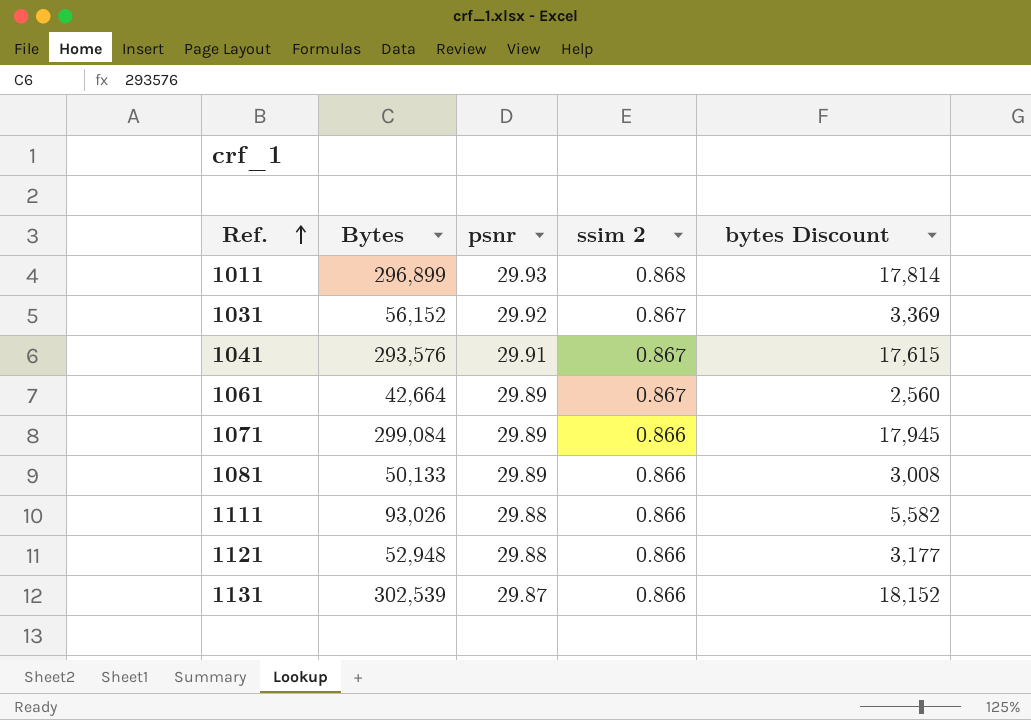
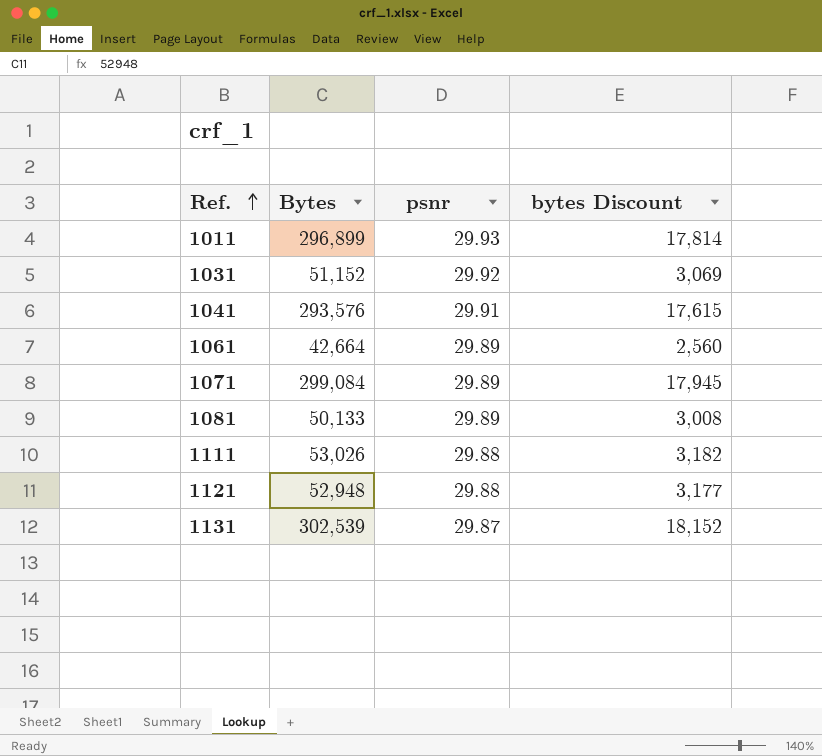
column ssim 2 | position: 4 -> none
1031 | Bytes: 56,152 -> 51,152
1031 | bytes Discount: 3,369 -> 3,069
1111 | Bytes: 93,026 -> 53,026
1111 | bytes Discount: 5,582 -> 3,182

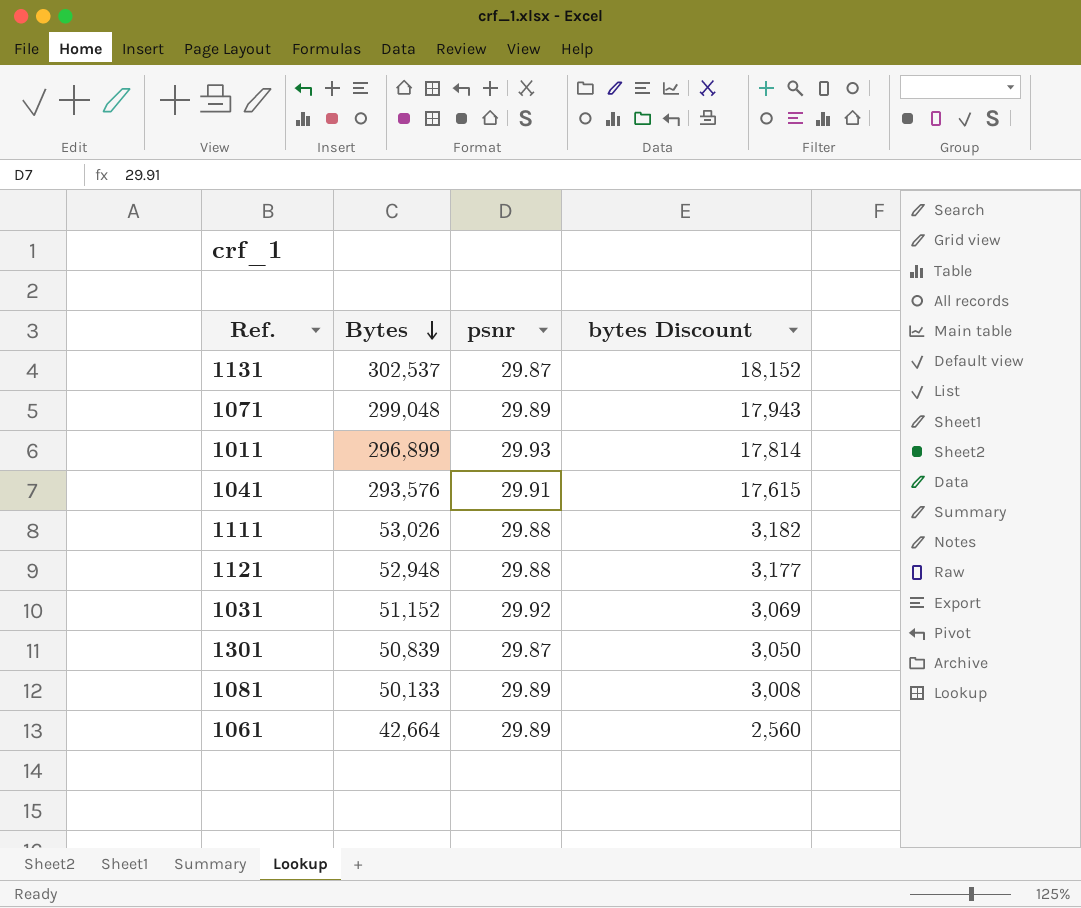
row order: Ref. ascending -> Bytes descending
1131 | Bytes: 302,539 -> 302,537
1071 | Bytes: 299,084 -> 299,048
1071 | bytes Discount: 17,945 -> 17,943
row 1301: none -> 50,839 | 29.87 | 3,050

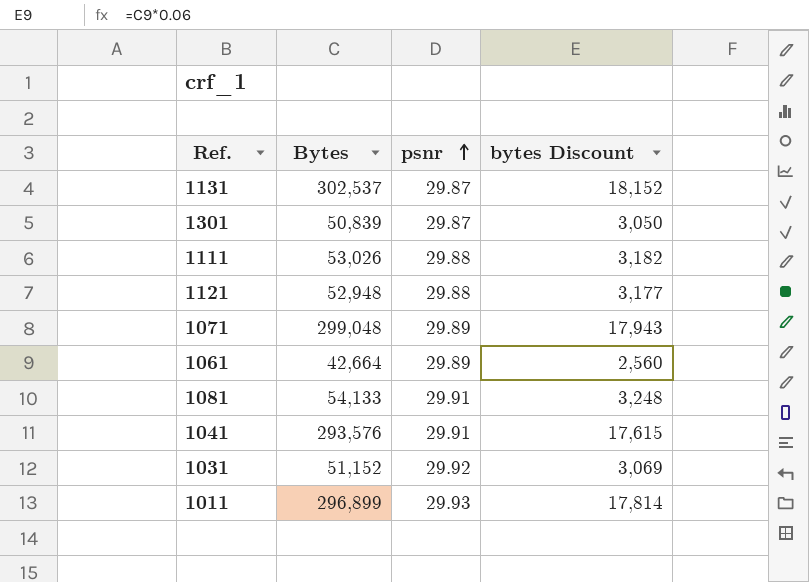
row order: Bytes descending -> psnr ascending
1081 | Bytes: 50,133 -> 54,133
1081 | psnr: 29.89 -> 29.91
1081 | bytes Discount: 3,008 -> 3,248

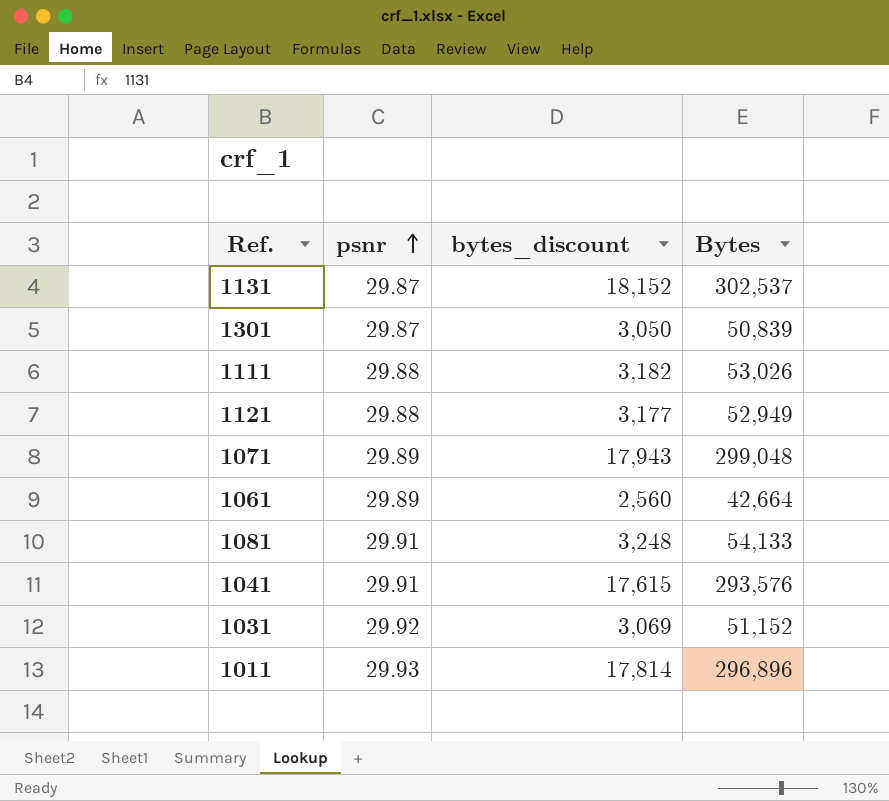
column name: bytes Discount -> bytes_discount
column Bytes | position: 2 -> 4
1121 | Bytes: 52,948 -> 52,949
1011 | Bytes: 296,899 -> 296,896

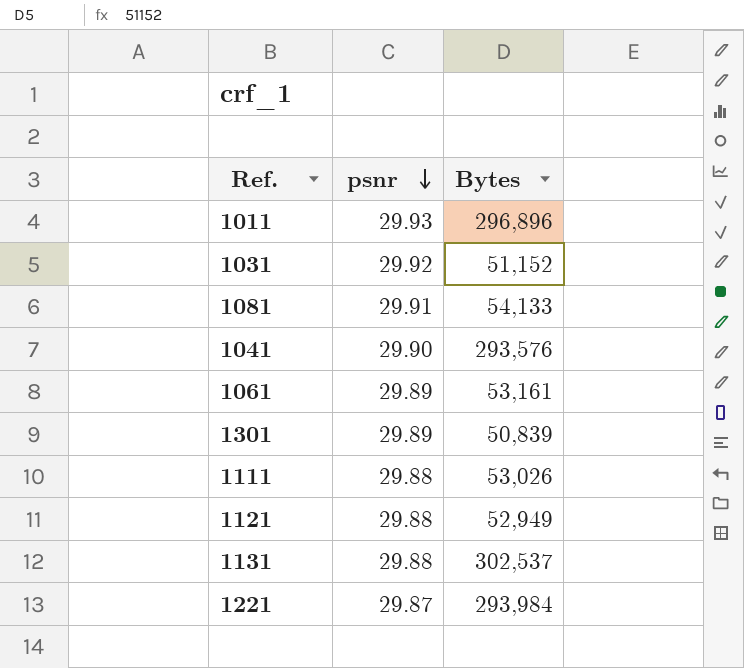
row order: psnr ascending -> psnr descending
column bytes_discount | formula: [Bytes] * 0.06 -> none
row 1071: 29.89 | 17,943 | 299,048 -> none
1041 | psnr: 29.91 -> 29.90
1061 | Bytes: 42,664 -> 53,161
1301 | psnr: 29.87 -> 29.89
1131 | psnr: 29.87 -> 29.88
row 1221: none -> 29.87 | 293,984

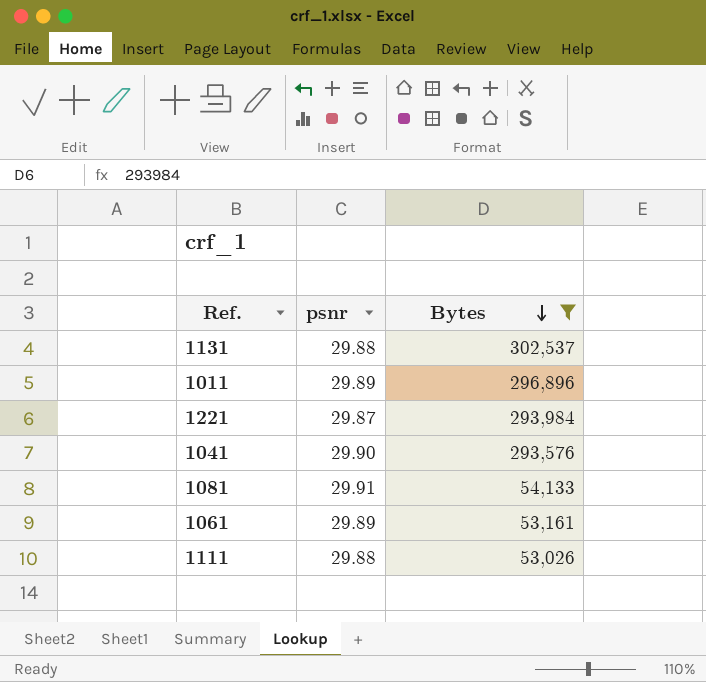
filter: none -> Bytes >= 53,026
row order: psnr descending -> Bytes descending
1011 | psnr: 29.93 -> 29.89

